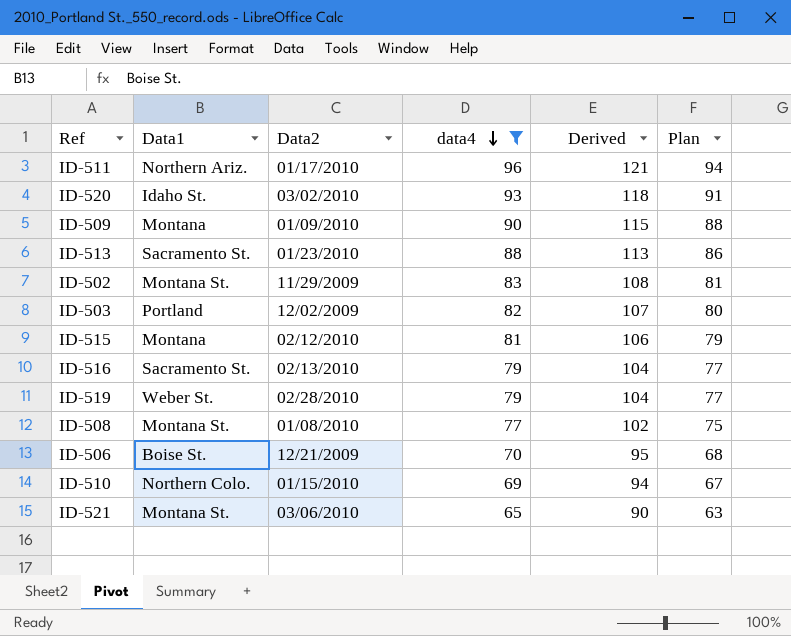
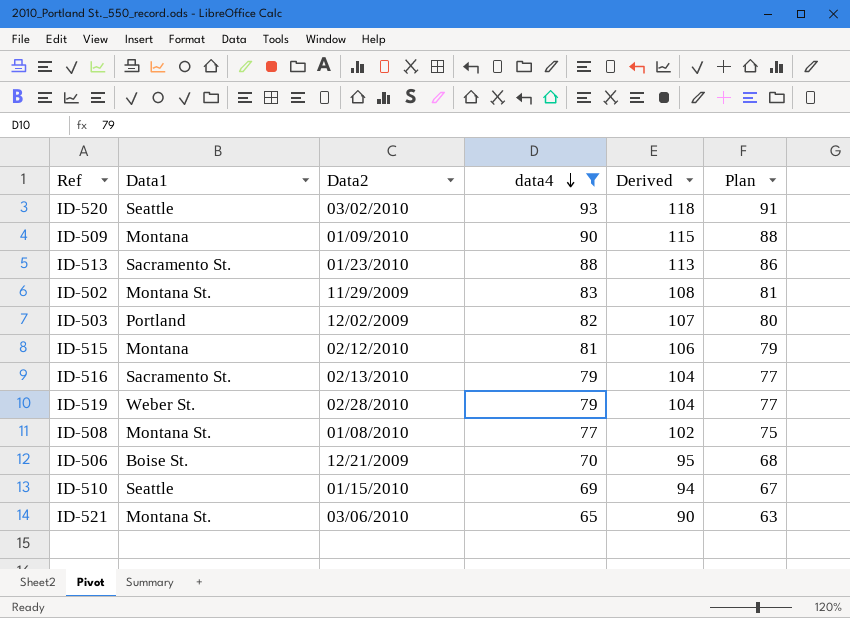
row ID-511: Northern Ariz. | 01/17/2010 | 96 | 121 | 94 -> none
ID-520 | Data1: Idaho St. -> Seattle
ID-510 | Data1: Northern Colo. -> Seattle

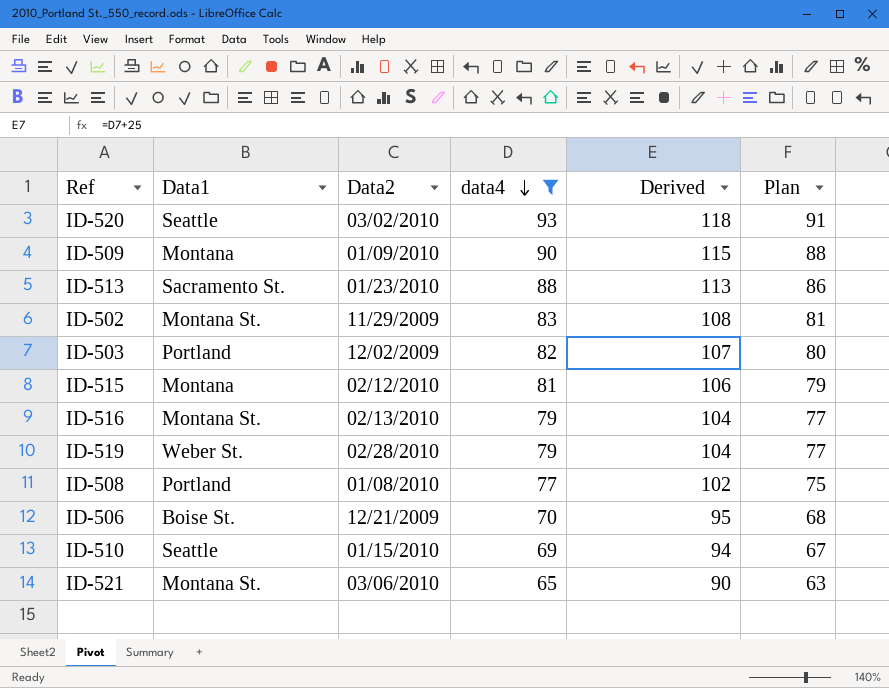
ID-516 | Data1: Sacramento St. -> Montana St.
ID-508 | Data1: Montana St. -> Portland

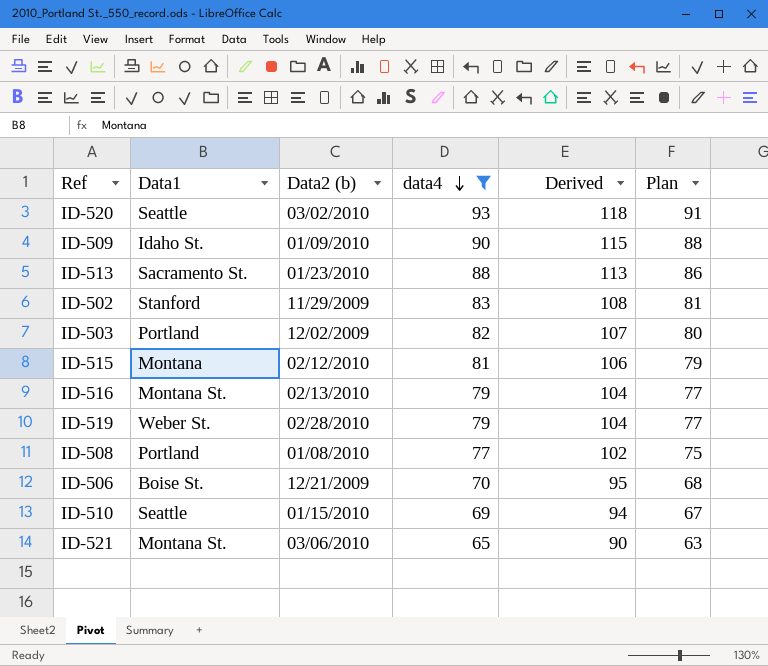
column name: Data2 -> Data2 (b)
ID-509 | Data1: Montana -> Idaho St.
ID-502 | Data1: Montana St. -> Stanford

